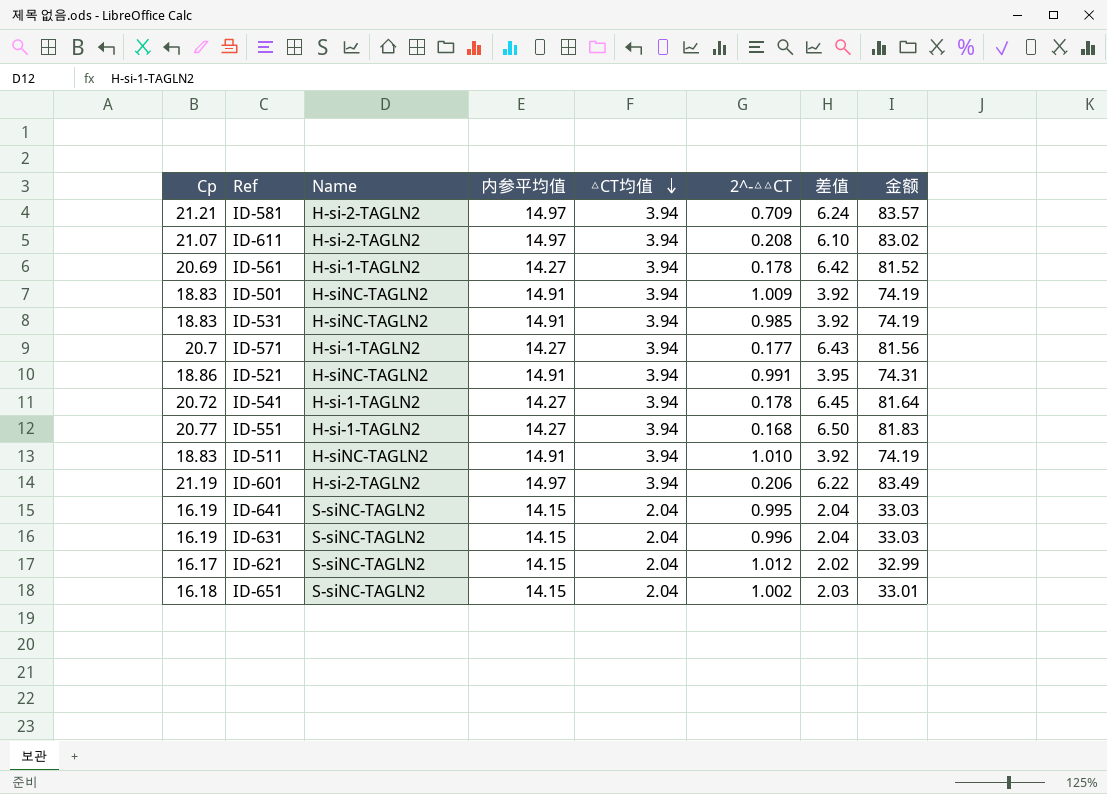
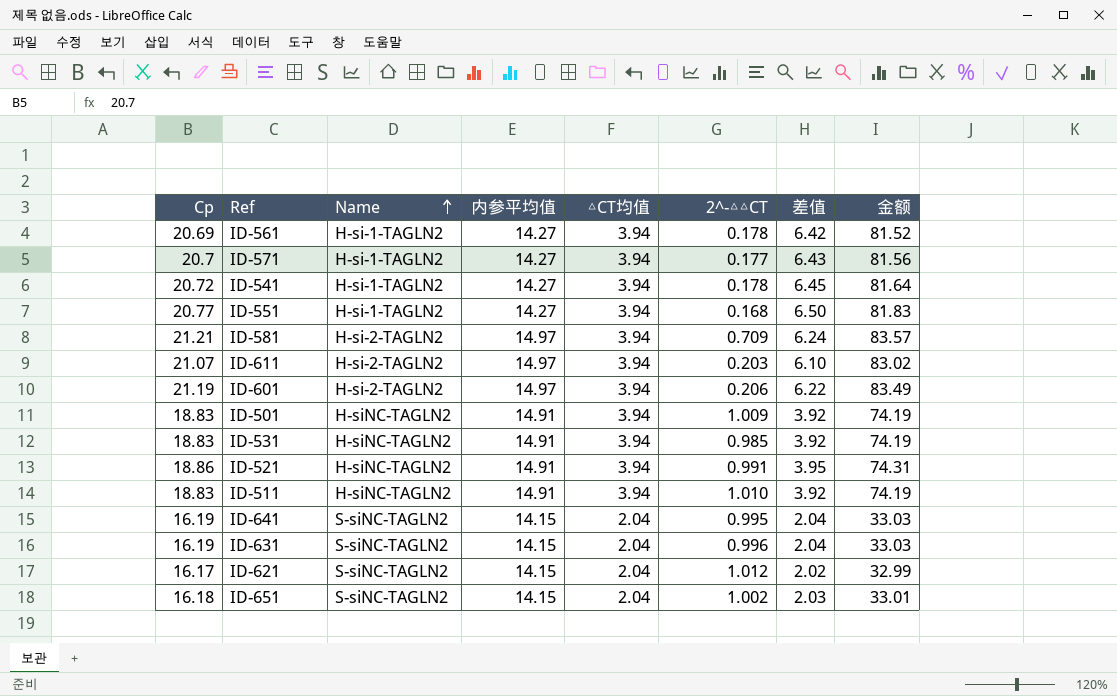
row order: △CT均值 descending -> Name ascending
ID-611 | 2^-△△CT: 0.208 -> 0.203

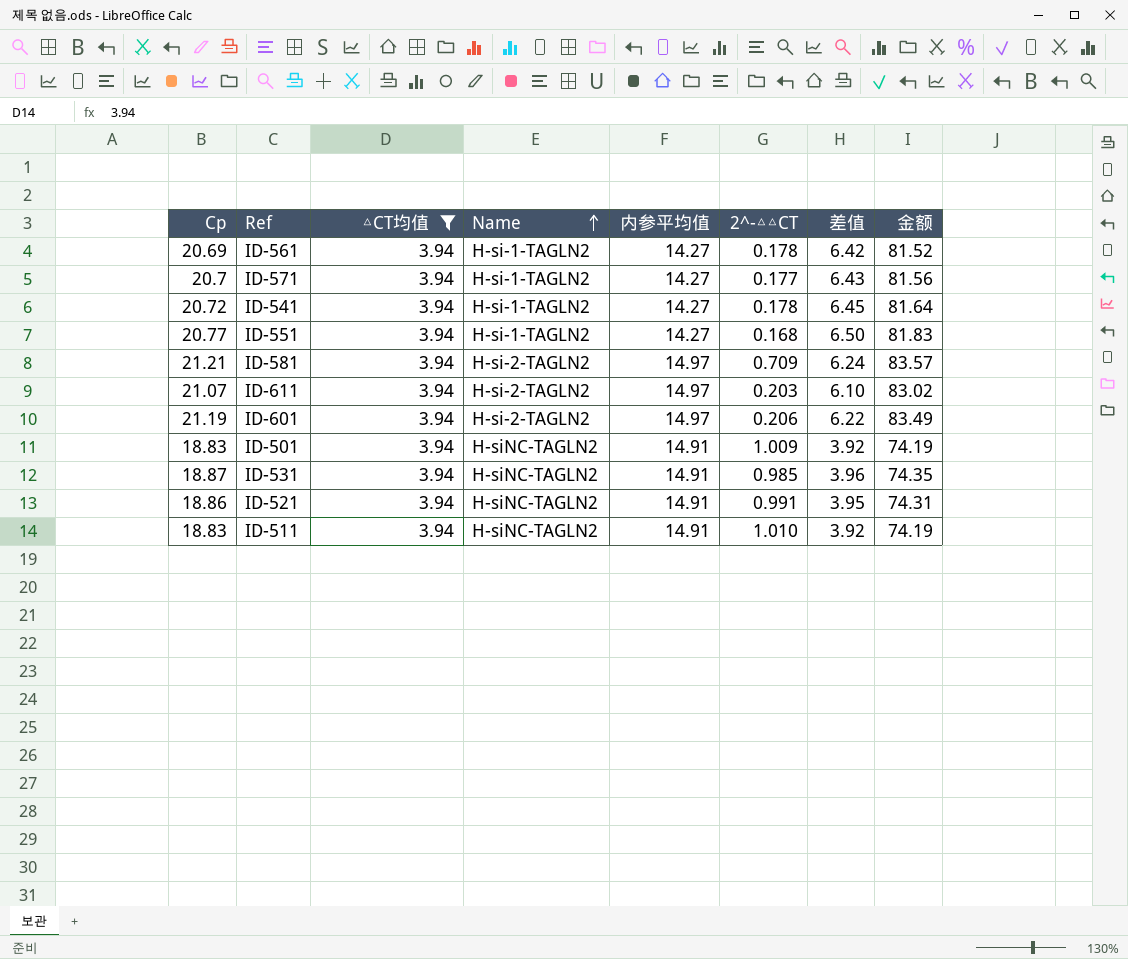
filter: none -> △CT均值 = 3.94
column △CT均值 | position: 5 -> 3
ID-531 | Cp: 18.83 -> 18.87
ID-531 | 差值: 3.92 -> 3.96
ID-531 | 金额: 74.19 -> 74.35

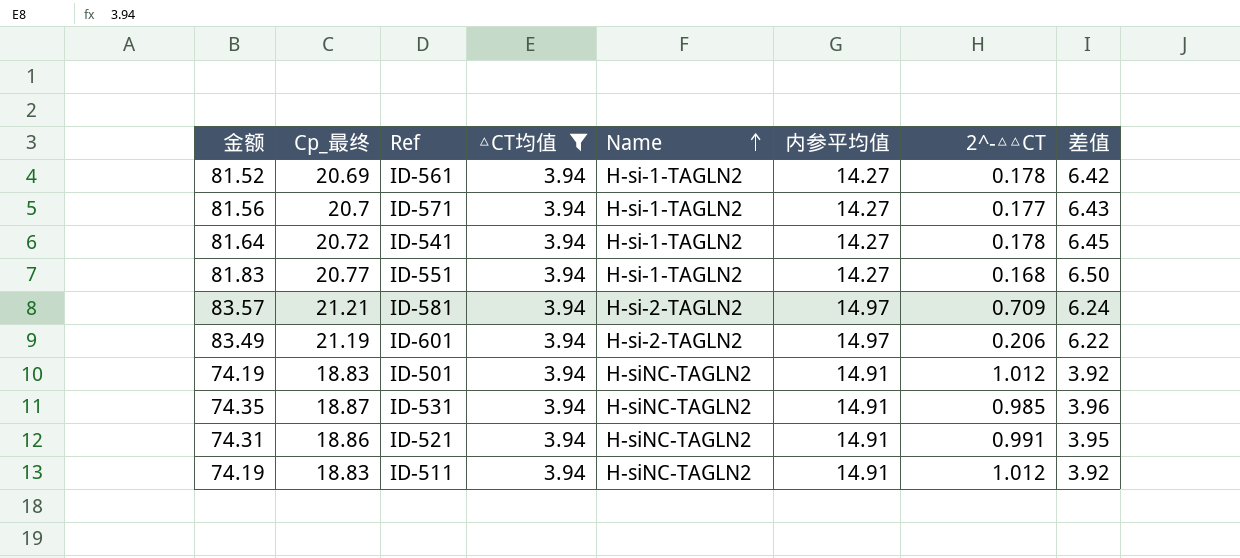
column 金额 | position: 8 -> 1
column name: Cp -> Cp_最终
row ID-611: 21.07 | 3.94 | H-si-2-TAGLN2 | 14.97 | 0.203 | 6.10 | 83.02 -> none
ID-501 | 2^-△△CT: 1.009 -> 1.012
ID-511 | 2^-△△CT: 1.010 -> 1.012

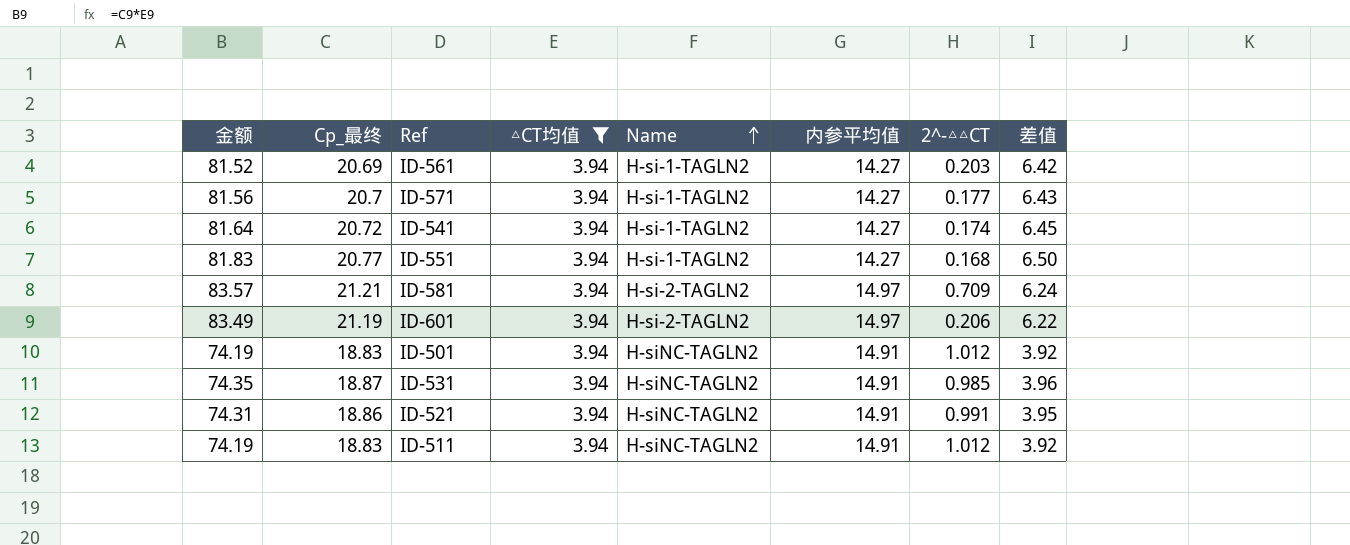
ID-561 | 2^-△△CT: 0.178 -> 0.203
ID-541 | 2^-△△CT: 0.178 -> 0.174

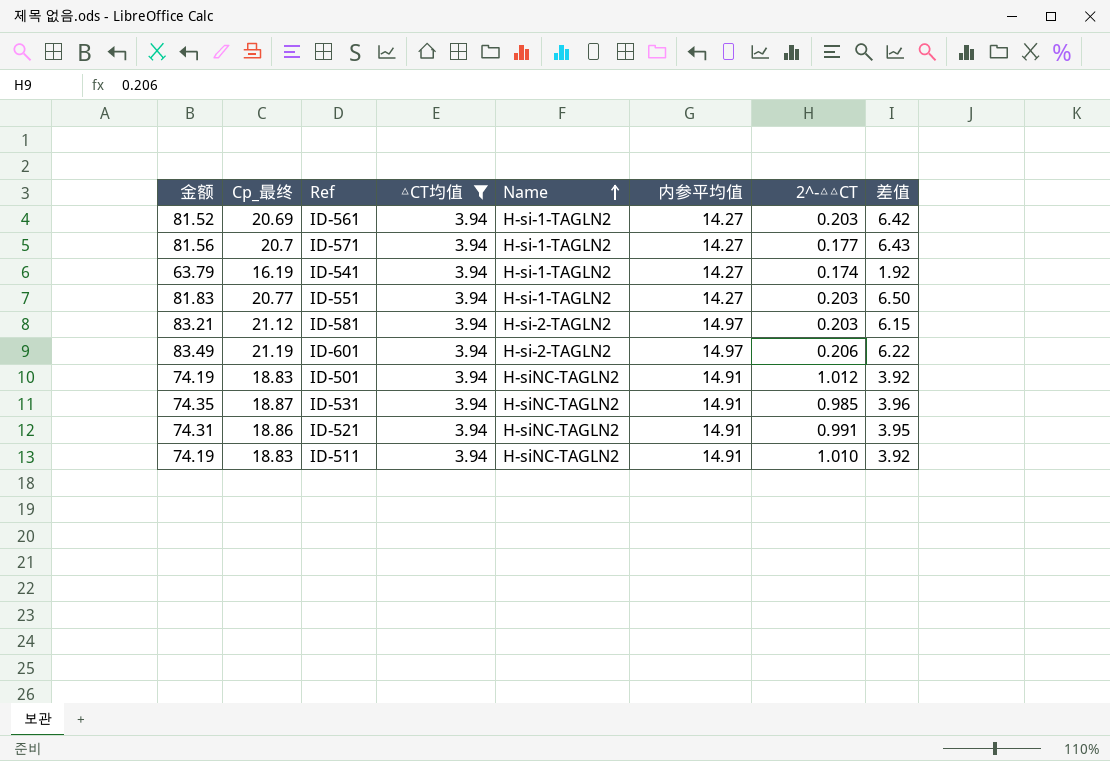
ID-541 | 金额: 81.64 -> 63.79
ID-541 | Cp_最终: 20.72 -> 16.19
ID-541 | 差值: 6.45 -> 1.92
ID-551 | 2^-△△CT: 0.168 -> 0.203
ID-581 | 金额: 83.57 -> 83.21
ID-581 | Cp_最终: 21.21 -> 21.12
ID-581 | 2^-△△CT: 0.709 -> 0.203
ID-581 | 差值: 6.24 -> 6.15
ID-511 | 2^-△△CT: 1.012 -> 1.010

